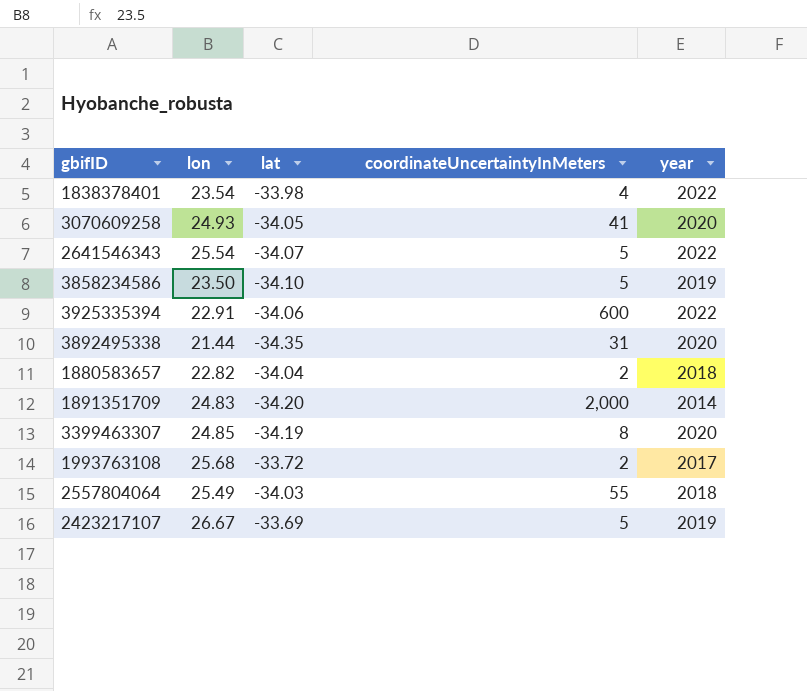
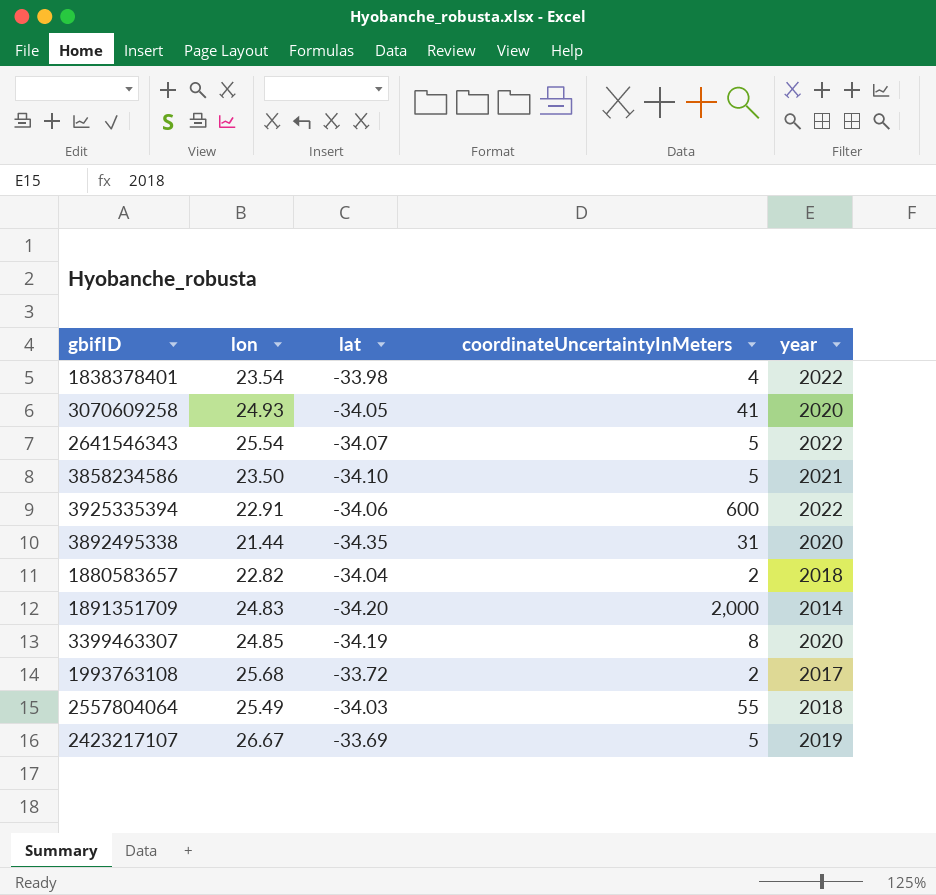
3858234586 | year: 2019 -> 2021

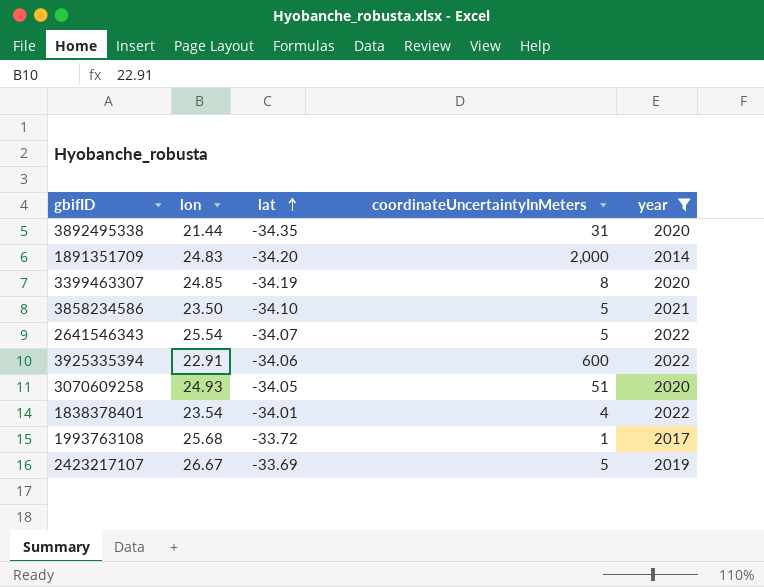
filter: none -> year != 2018
row order: none -> lat ascending
3070609258 | coordinateUncertaintyInMeters: 41 -> 51
1838378401 | lat: -33.98 -> -34.01
1993763108 | coordinateUncertaintyInMeters: 2 -> 1

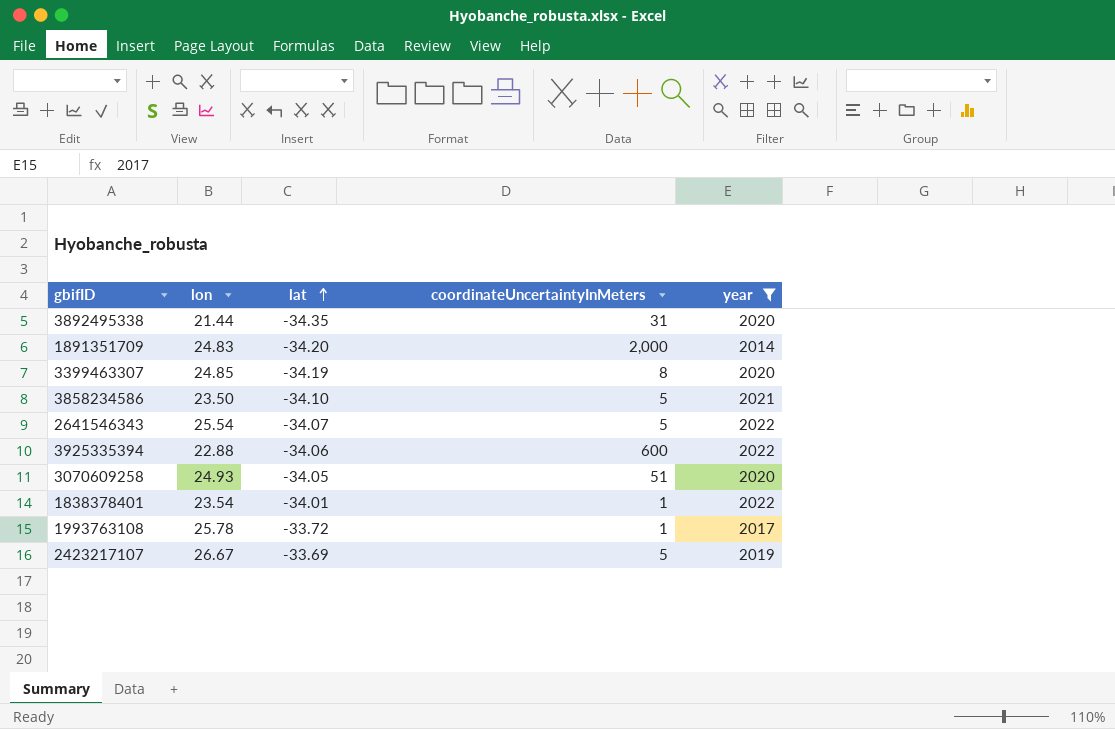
3925335394 | lon: 22.91 -> 22.88
1838378401 | coordinateUncertaintyInMeters: 4 -> 1
1993763108 | lon: 25.68 -> 25.78

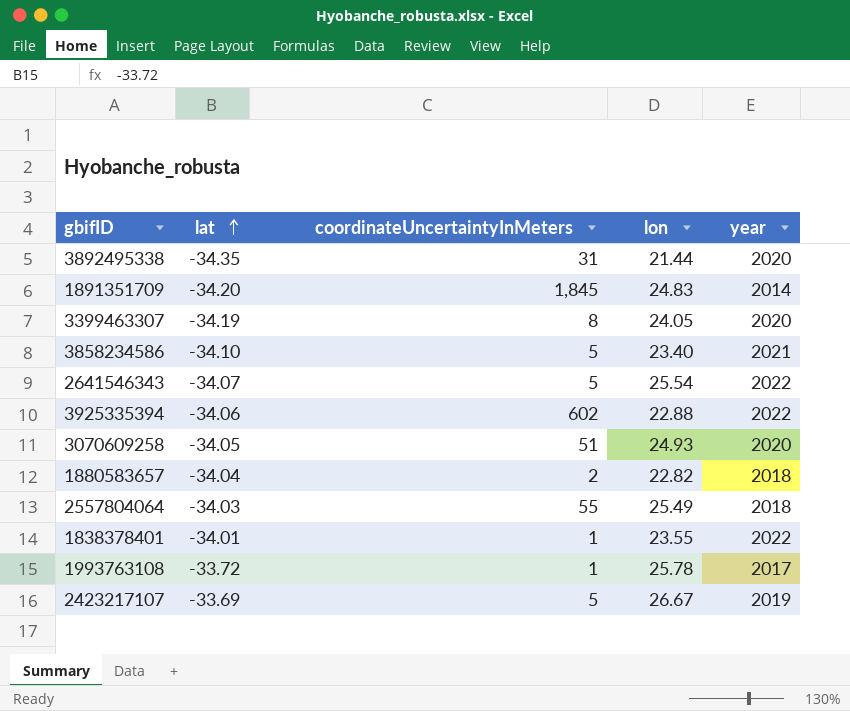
filter: year != 2018 -> none
column lon | position: 2 -> 4
1891351709 | coordinateUncertaintyInMeters: 2,000 -> 1,845
3399463307 | lon: 24.85 -> 24.05
3858234586 | lon: 23.50 -> 23.40
3925335394 | coordinateUncertaintyInMeters: 600 -> 602
1838378401 | lon: 23.54 -> 23.55

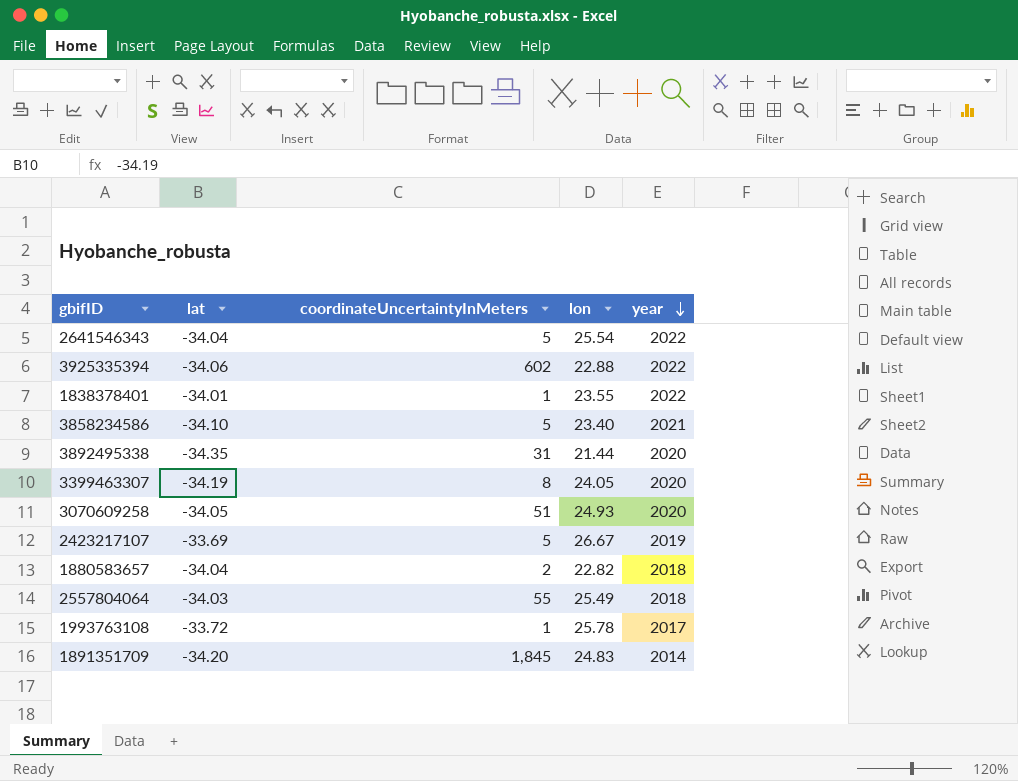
row order: lat ascending -> year descending
2641546343 | lat: -34.07 -> -34.04

